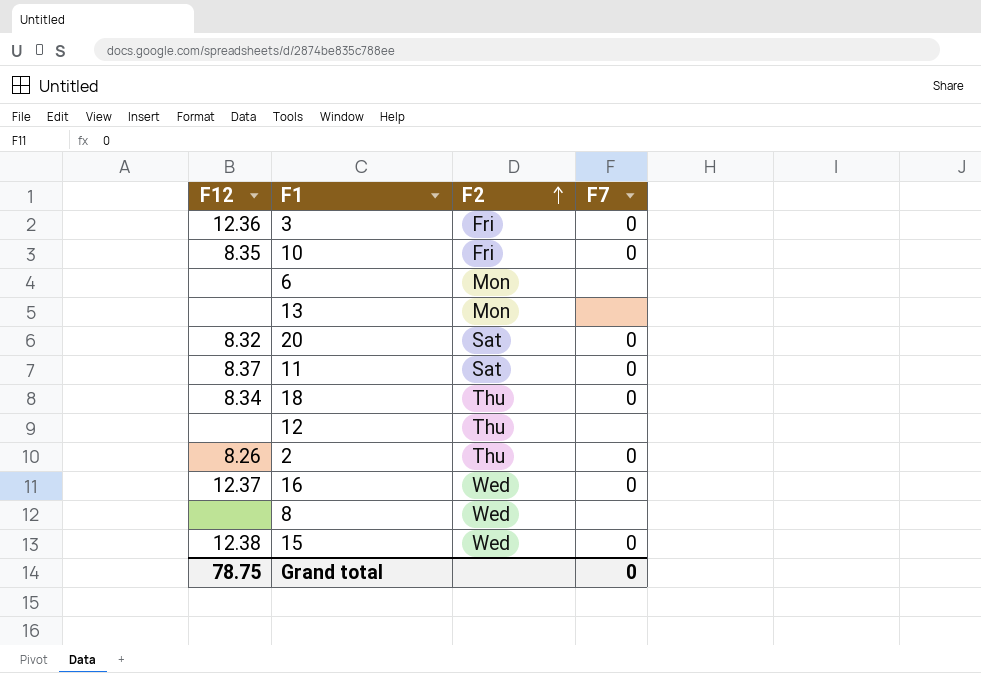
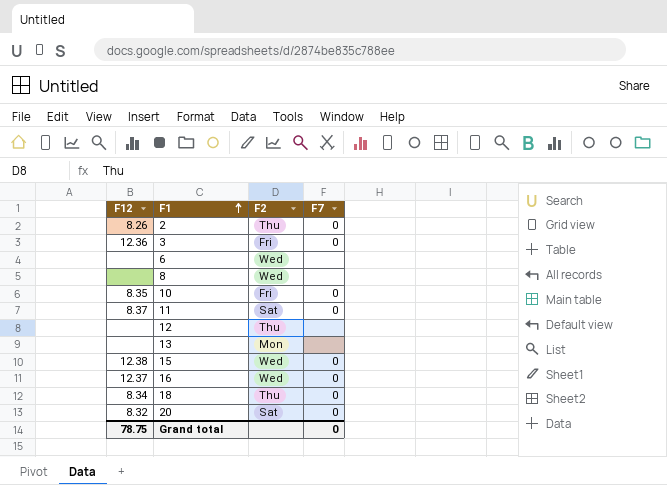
row order: F2 ascending -> F1 ascending
6 | F2: Mon -> Wed

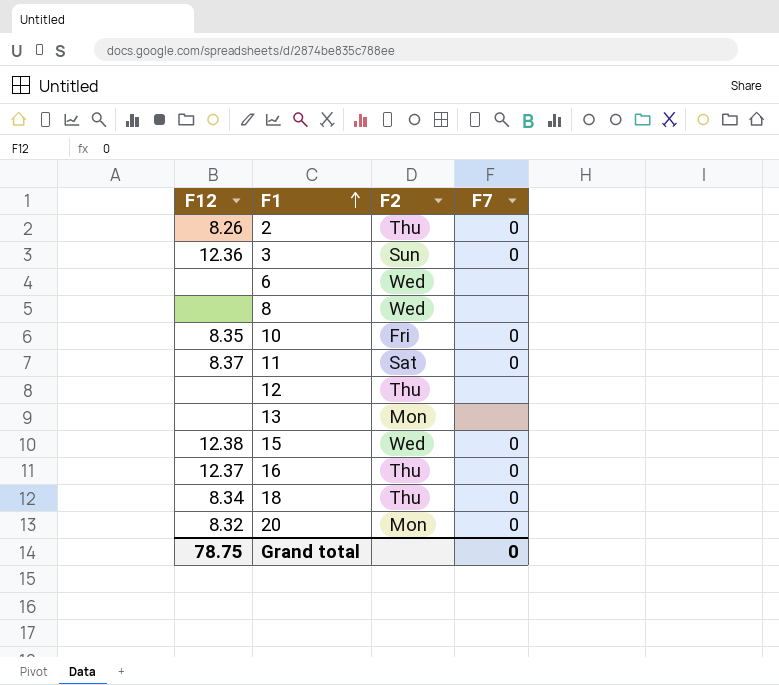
3 | F2: Fri -> Sun
16 | F2: Wed -> Thu
20 | F2: Sat -> Mon

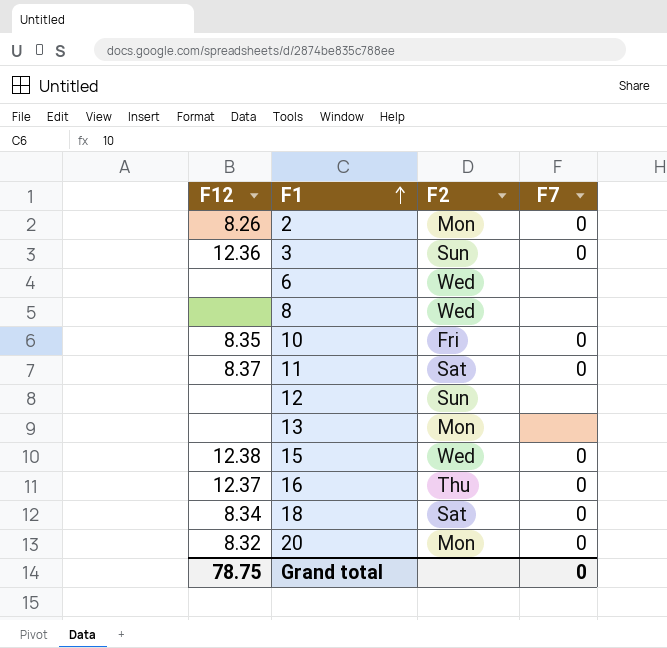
2 | F2: Thu -> Mon
12 | F2: Thu -> Sun
18 | F2: Thu -> Sat

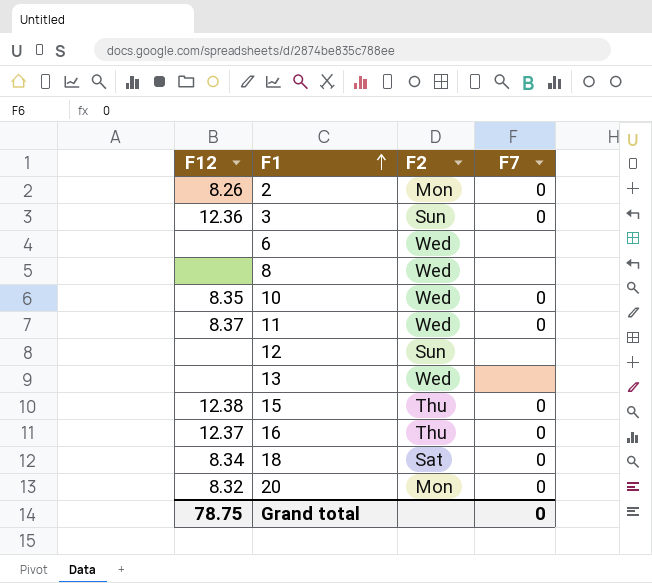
10 | F2: Fri -> Wed
11 | F2: Sat -> Wed
13 | F2: Mon -> Wed
15 | F2: Wed -> Thu

